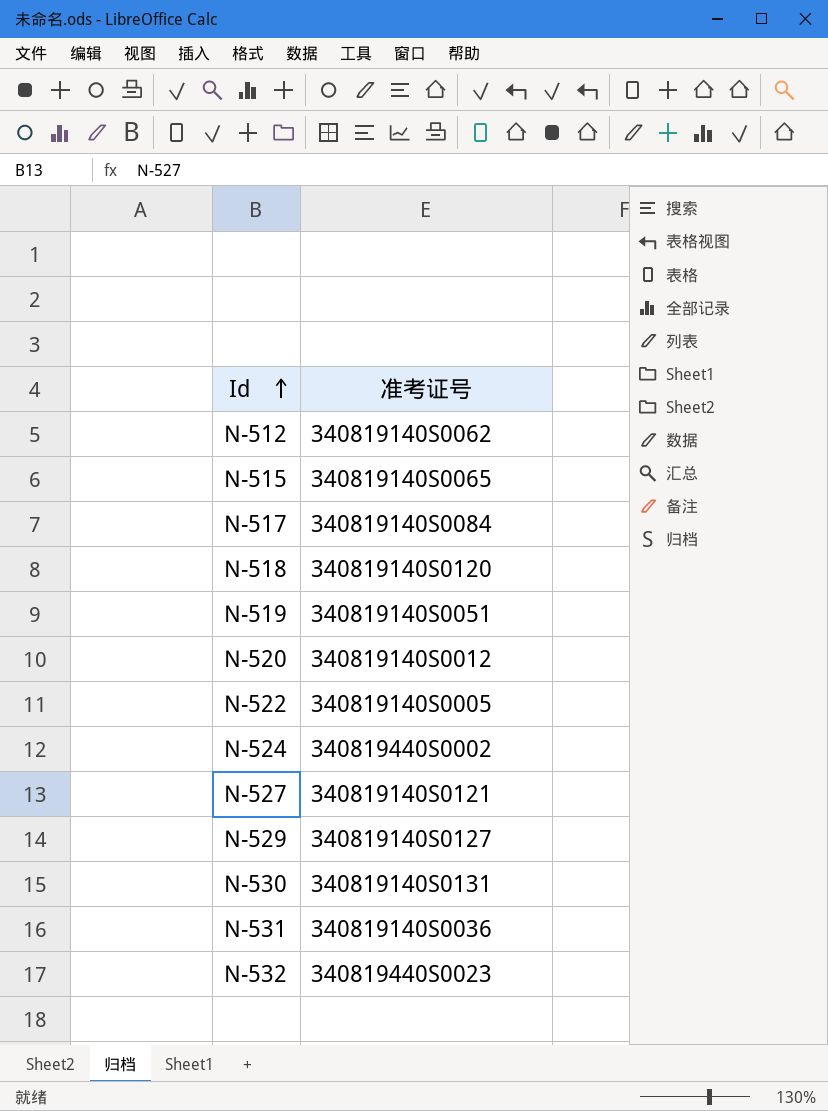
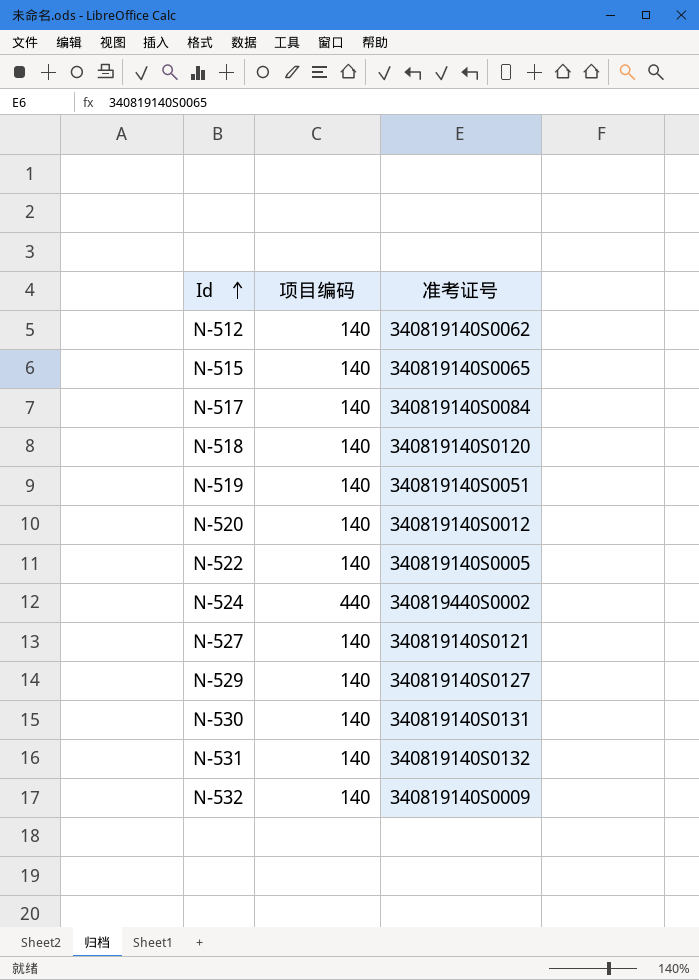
column 项目编码 | position: none -> 2
N-531 | 准考证号: 340819140S0036 -> 340819140S0132
N-532 | 准考证号: 340819440S0023 -> 340819140S0009

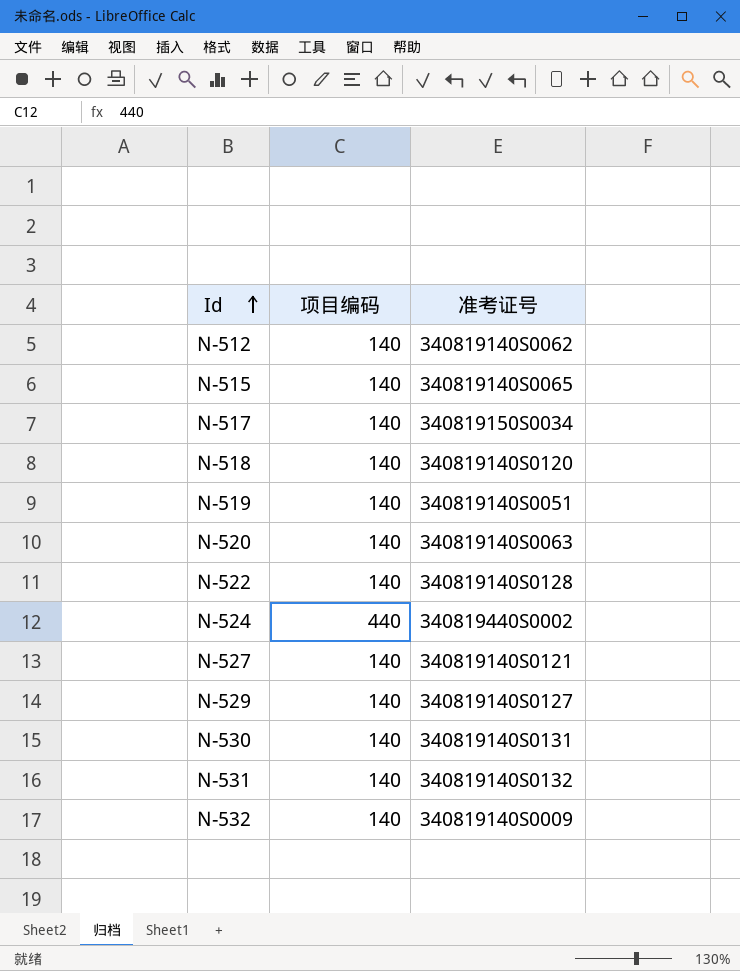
N-517 | 准考证号: 340819140S0084 -> 340819150S0034
N-520 | 准考证号: 340819140S0012 -> 340819140S0063
N-522 | 准考证号: 340819140S0005 -> 340819140S0128

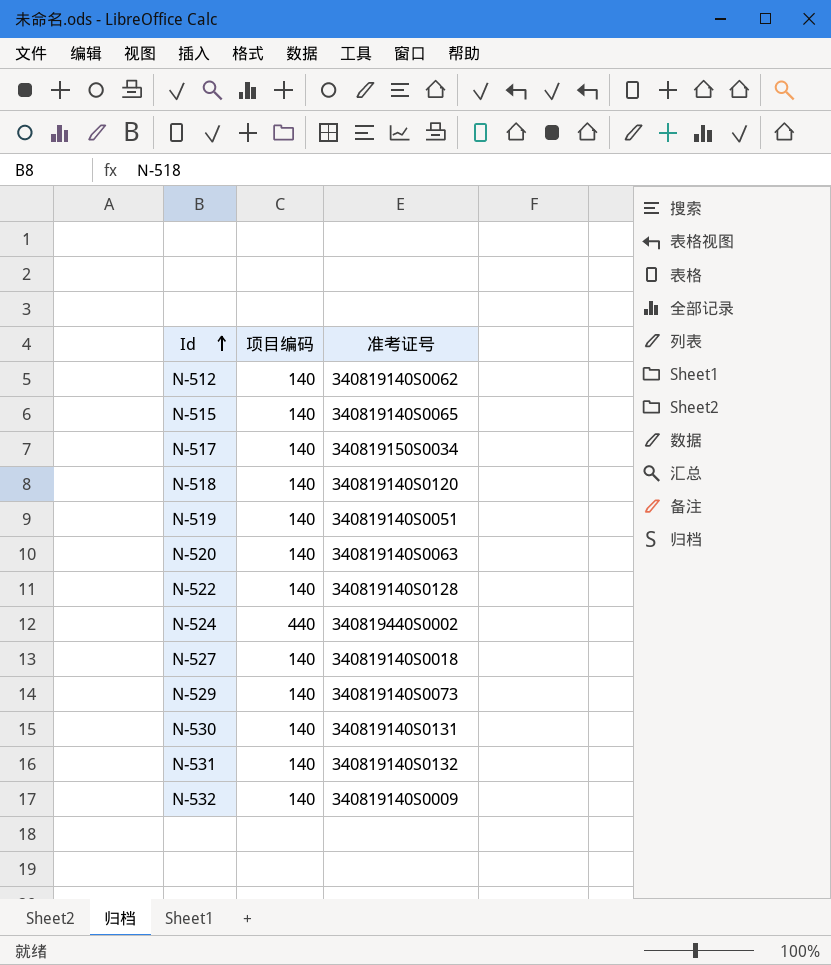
N-527 | 准考证号: 340819140S0121 -> 340819140S0018
N-529 | 准考证号: 340819140S0127 -> 340819140S0073

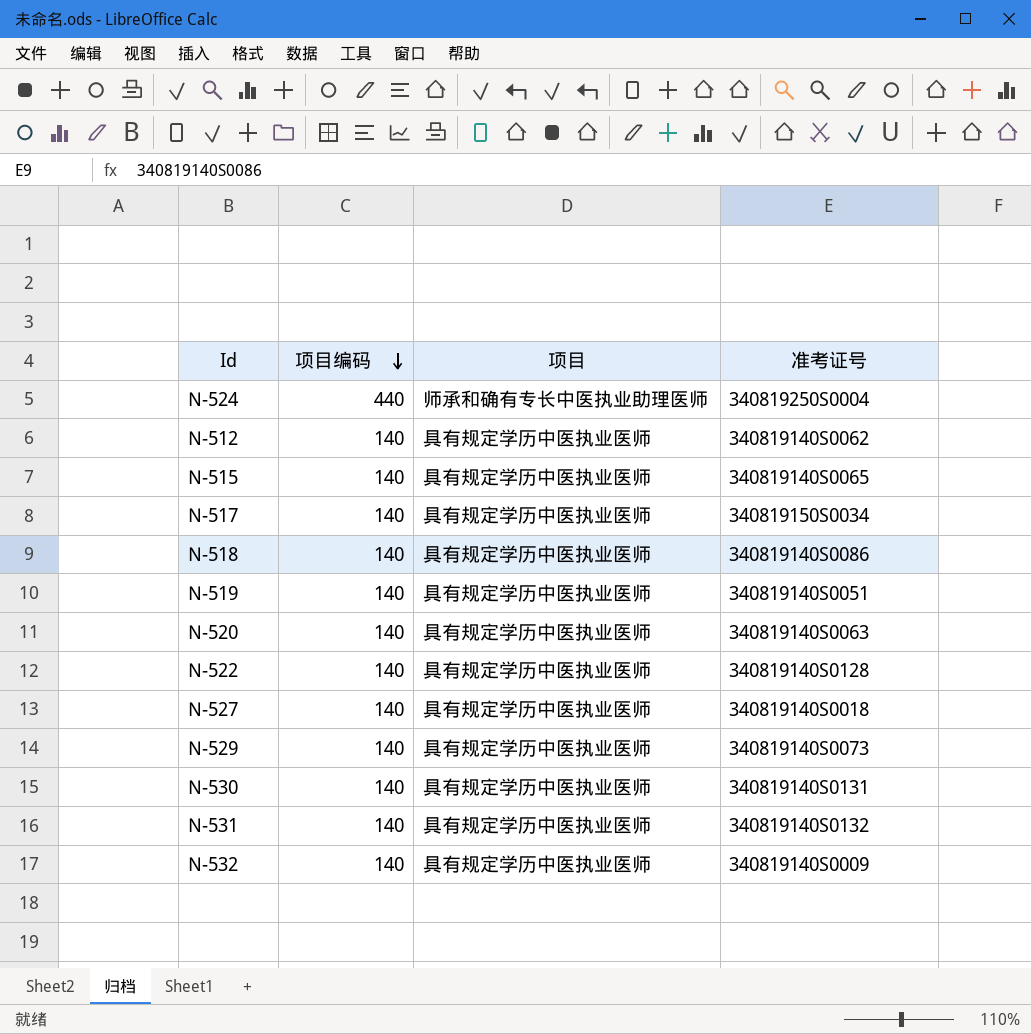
row order: Id ascending -> 项目编码 descending
column 项目 | position: none -> 3
N-524 | 准考证号: 340819440S0002 -> 340819250S0004
N-518 | 准考证号: 340819140S0120 -> 340819140S0086

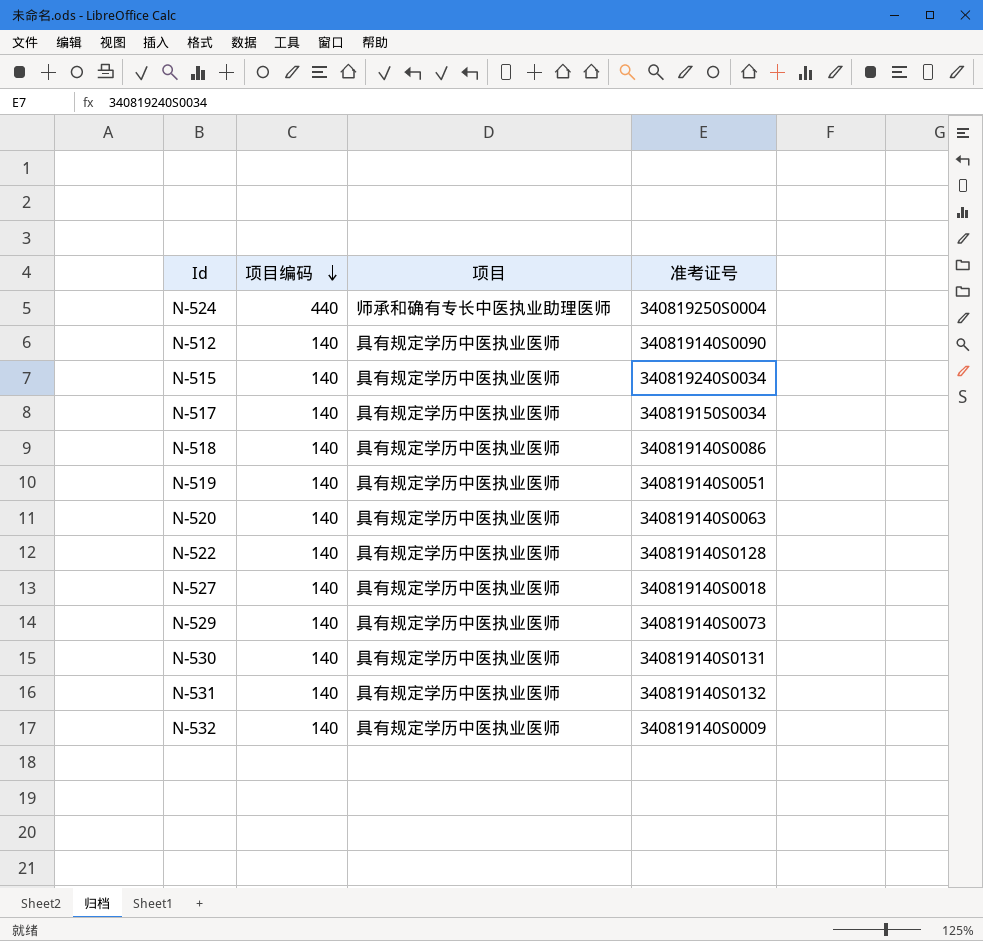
N-512 | 准考证号: 340819140S0062 -> 340819140S0090
N-515 | 准考证号: 340819140S0065 -> 340819240S0034

